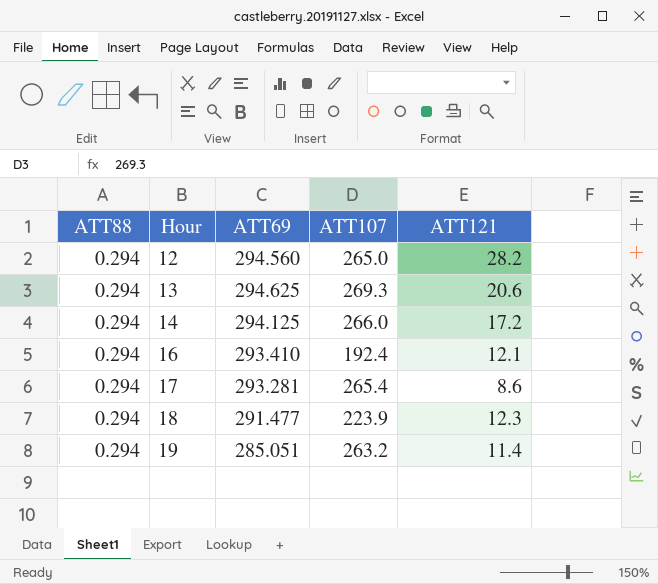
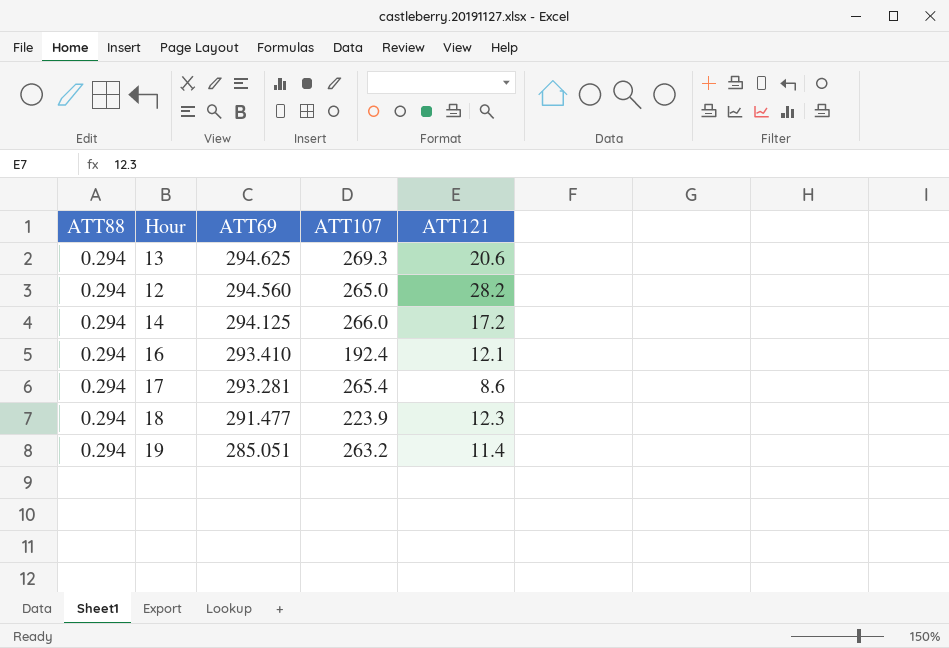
row order: Hour ascending -> ATT69 descending

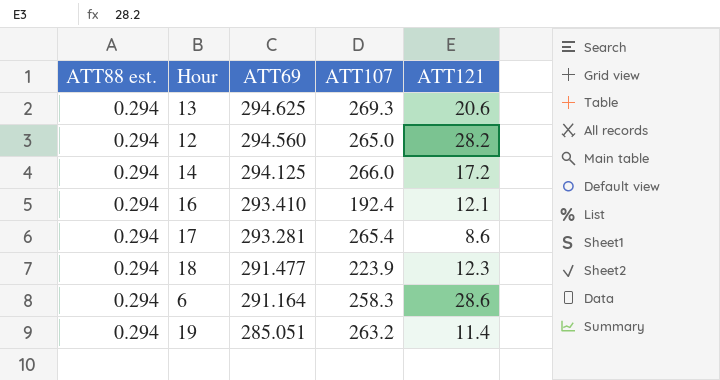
column name: ATT88 -> ATT88 est.
row 6: none -> 0.294 | 291.164 | 258.3 | 28.6

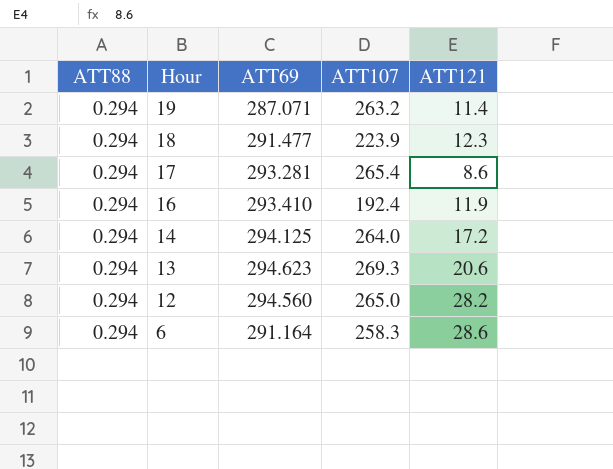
row order: ATT69 descending -> Hour descending
column name: ATT88 est. -> ATT88
19 | ATT69: 285.051 -> 287.071
16 | ATT121: 12.1 -> 11.9
14 | ATT107: 266.0 -> 264.0
13 | ATT69: 294.625 -> 294.623

